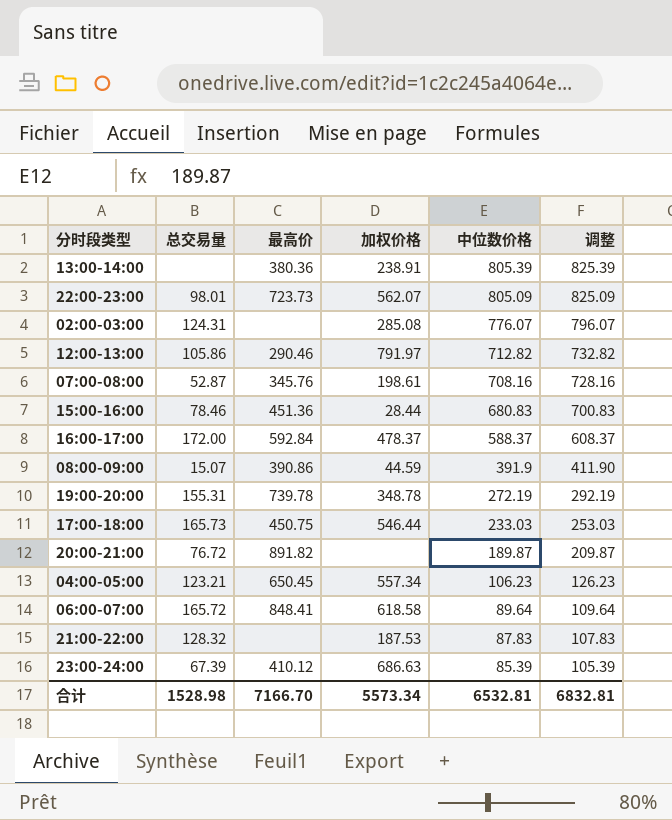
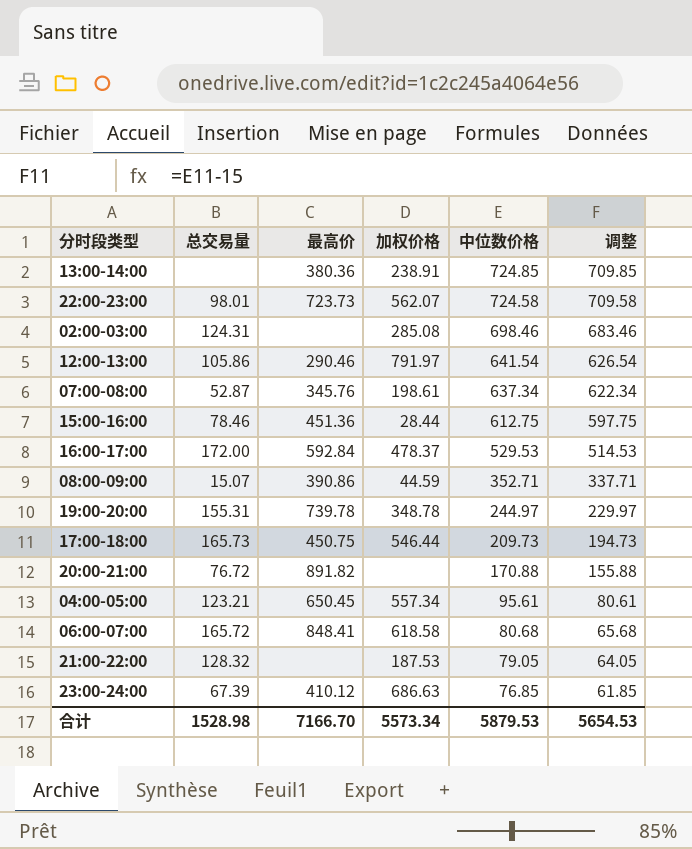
column 调整 | formula: [中位数价格] + 20 -> [中位数价格] - 15
13:00-14:00 | 中位数价格: 805.39 -> 724.85
22:00-23:00 | 中位数价格: 805.09 -> 724.58
02:00-03:00 | 中位数价格: 776.07 -> 698.46
12:00-13:00 | 中位数价格: 712.82 -> 641.54
07:00-08:00 | 中位数价格: 708.16 -> 637.34
15:00-16:00 | 中位数价格: 680.83 -> 612.75
16:00-17:00 | 中位数价格: 588.37 -> 529.53
08:00-09:00 | 中位数价格: 391.9 -> 352.71
19:00-20:00 | 中位数价格: 272.19 -> 244.97
17:00-18:00 | 中位数价格: 233.03 -> 209.73
20:00-21:00 | 中位数价格: 189.87 -> 170.88
04:00-05:00 | 中位数价格: 106.23 -> 95.61
06:00-07:00 | 中位数价格: 89.64 -> 80.68
21:00-22:00 | 中位数价格: 87.83 -> 79.05
23:00-24:00 | 中位数价格: 85.39 -> 76.85
合计 | 中位数价格: 6532.81 -> 5879.53
合计 | 调整: 6832.81 -> 5654.53

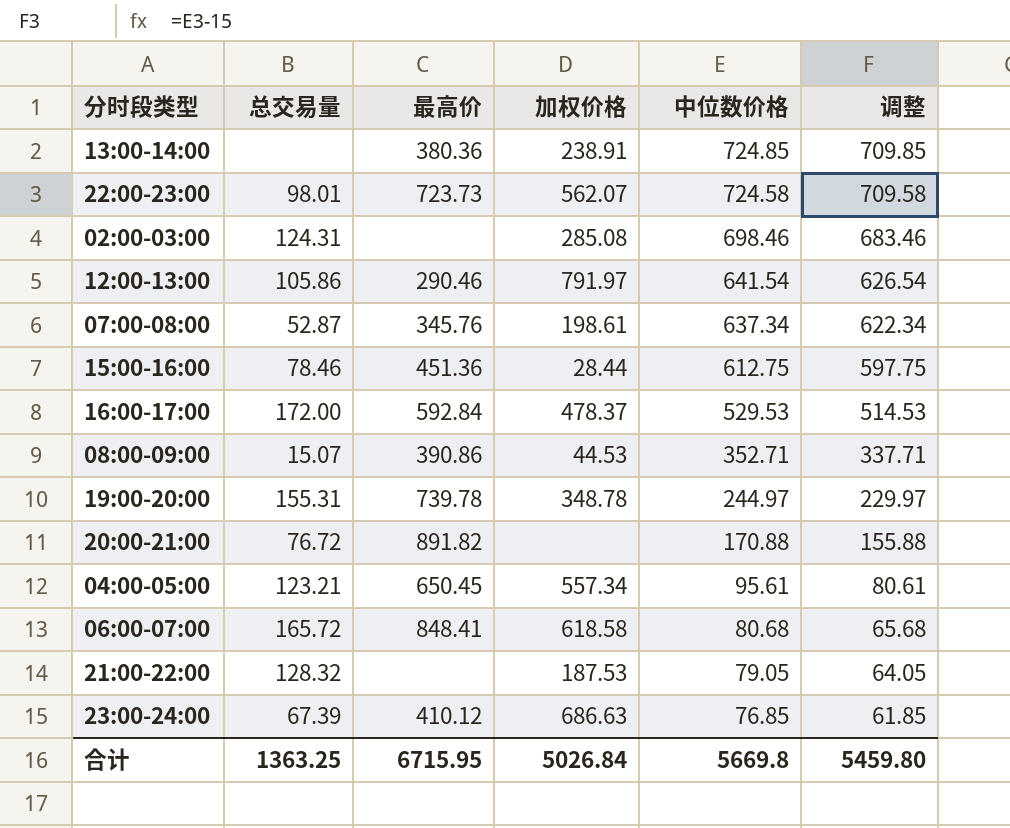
row 17:00-18:00: 165.73 | 450.75 | 546.44 | 209.73 | 194.73 -> none
08:00-09:00 | 加权价格: 44.59 -> 44.53
合计 | 总交易量: 1528.98 -> 1363.25
合计 | 最高价: 7166.70 -> 6715.95
合计 | 加权价格: 5573.34 -> 5026.84
合计 | 中位数价格: 5879.53 -> 5669.8
合计 | 调整: 5654.53 -> 5459.80

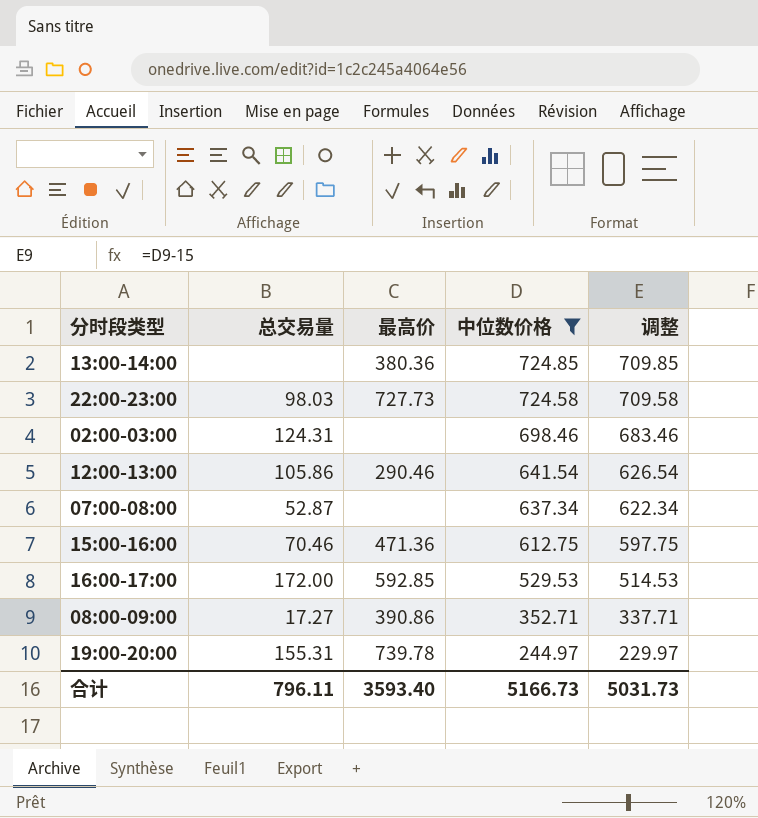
filter: none -> 中位数价格 >= 244.97
column 加权价格 | position: 4 -> none
22:00-23:00 | 总交易量: 98.01 -> 98.03
22:00-23:00 | 最高价: 723.73 -> 727.73
07:00-08:00 | 最高价: 345.76 -> none
15:00-16:00 | 总交易量: 78.46 -> 70.46
15:00-16:00 | 最高价: 451.36 -> 471.36
16:00-17:00 | 最高价: 592.84 -> 592.85
08:00-09:00 | 总交易量: 15.07 -> 17.27
合计 | 总交易量: 1363.25 -> 796.11
合计 | 最高价: 6715.95 -> 3593.40
合计 | 中位数价格: 5669.8 -> 5166.73
合计 | 调整: 5459.80 -> 5031.73

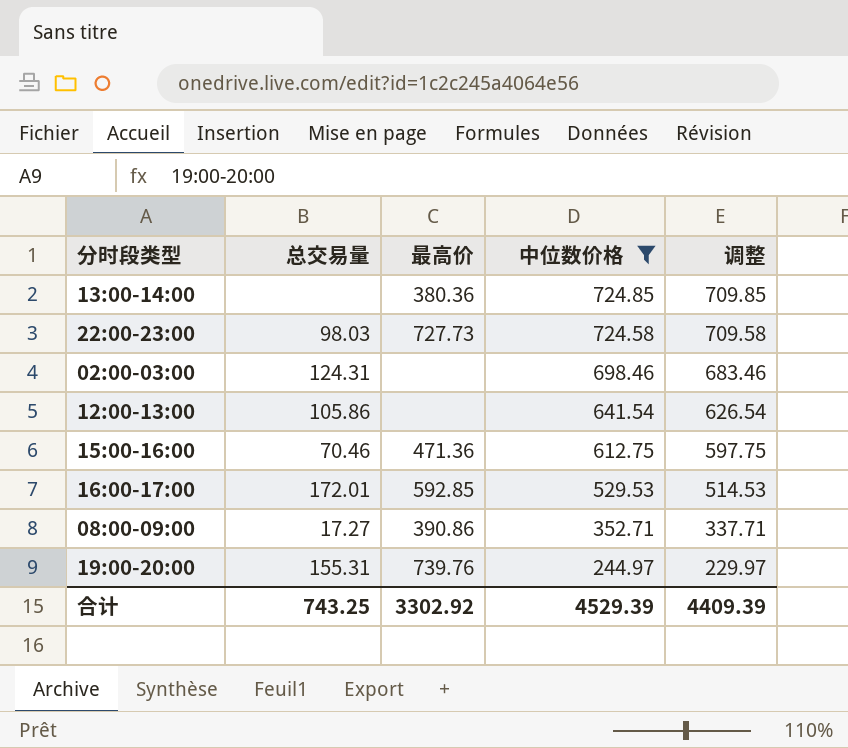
row 07:00-08:00: 52.87 | none | 637.34 | 622.34 -> none
12:00-13:00 | 最高价: 290.46 -> none
16:00-17:00 | 总交易量: 172.00 -> 172.01
19:00-20:00 | 最高价: 739.78 -> 739.76
合计 | 总交易量: 796.11 -> 743.25
合计 | 最高价: 3593.40 -> 3302.92
合计 | 中位数价格: 5166.73 -> 4529.39
合计 | 调整: 5031.73 -> 4409.39

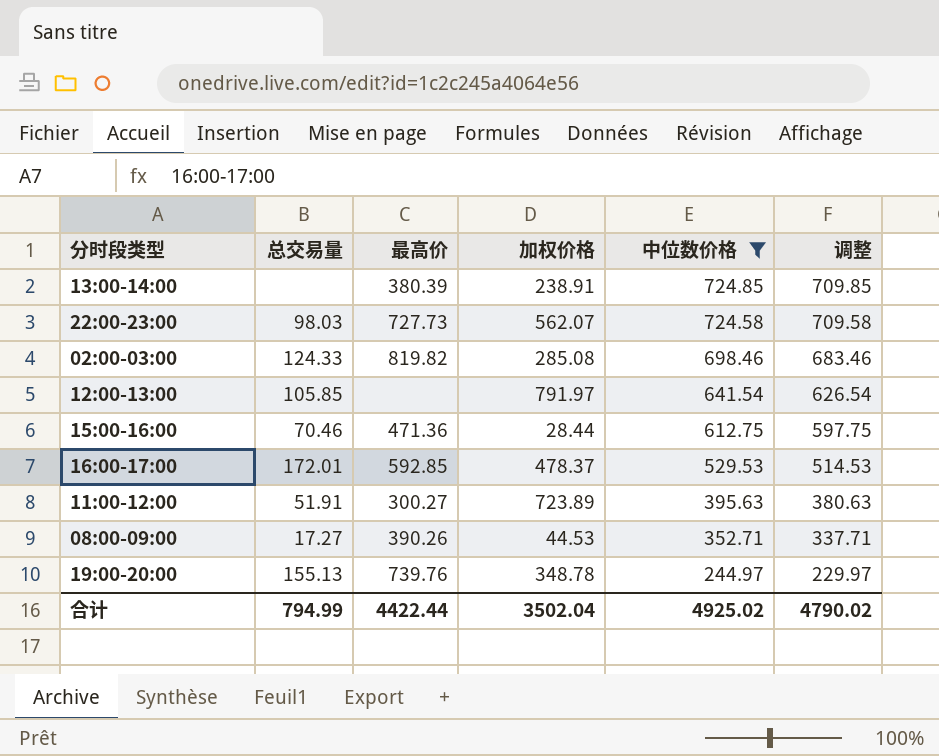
column 加权价格 | position: none -> 4
13:00-14:00 | 最高价: 380.36 -> 380.39
02:00-03:00 | 总交易量: 124.31 -> 124.33
02:00-03:00 | 最高价: none -> 819.82
12:00-13:00 | 总交易量: 105.86 -> 105.85
row 11:00-12:00: none -> 51.91 | 300.27 | 723.89 | 395.63 | 380.63
08:00-09:00 | 最高价: 390.86 -> 390.26
19:00-20:00 | 总交易量: 155.31 -> 155.13
合计 | 总交易量: 743.25 -> 794.99
合计 | 最高价: 3302.92 -> 4422.44
合计 | 中位数价格: 4529.39 -> 4925.02
合计 | 调整: 4409.39 -> 4790.02

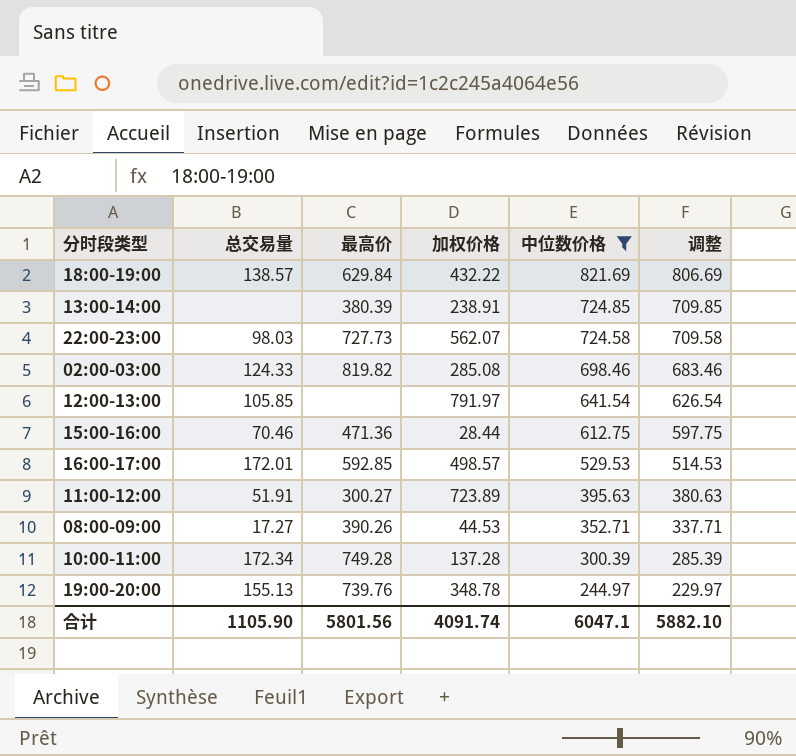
row 18:00-19:00: none -> 138.57 | 629.84 | 432.22 | 821.69 | 806.69
16:00-17:00 | 加权价格: 478.37 -> 498.57
row 10:00-11:00: none -> 172.34 | 749.28 | 137.28 | 300.39 | 285.39
合计 | 总交易量: 794.99 -> 1105.90
合计 | 最高价: 4422.44 -> 5801.56
合计 | 加权价格: 3502.04 -> 4091.74
合计 | 中位数价格: 4925.02 -> 6047.1
合计 | 调整: 4790.02 -> 5882.10

